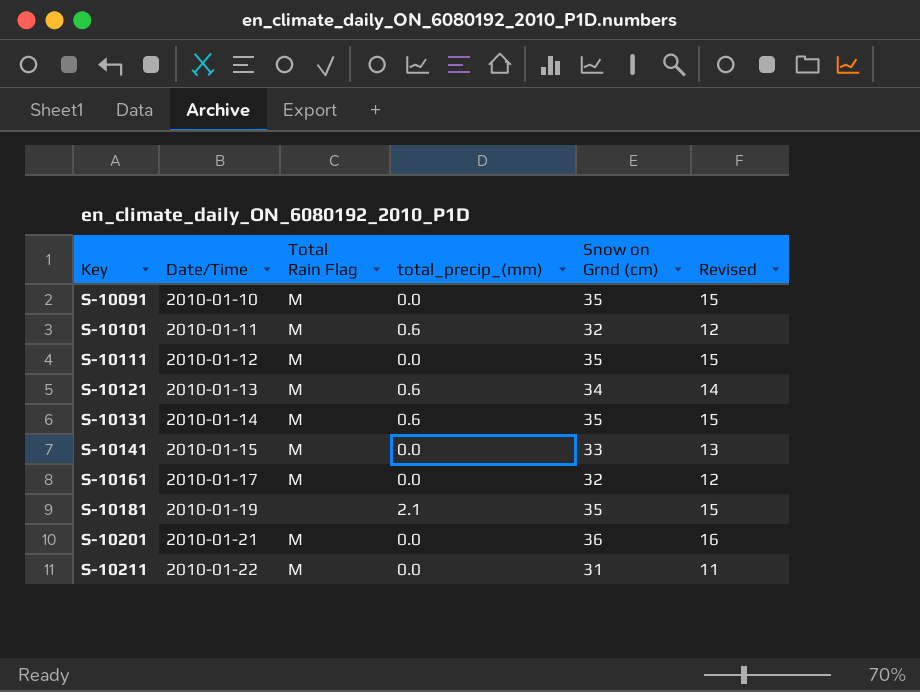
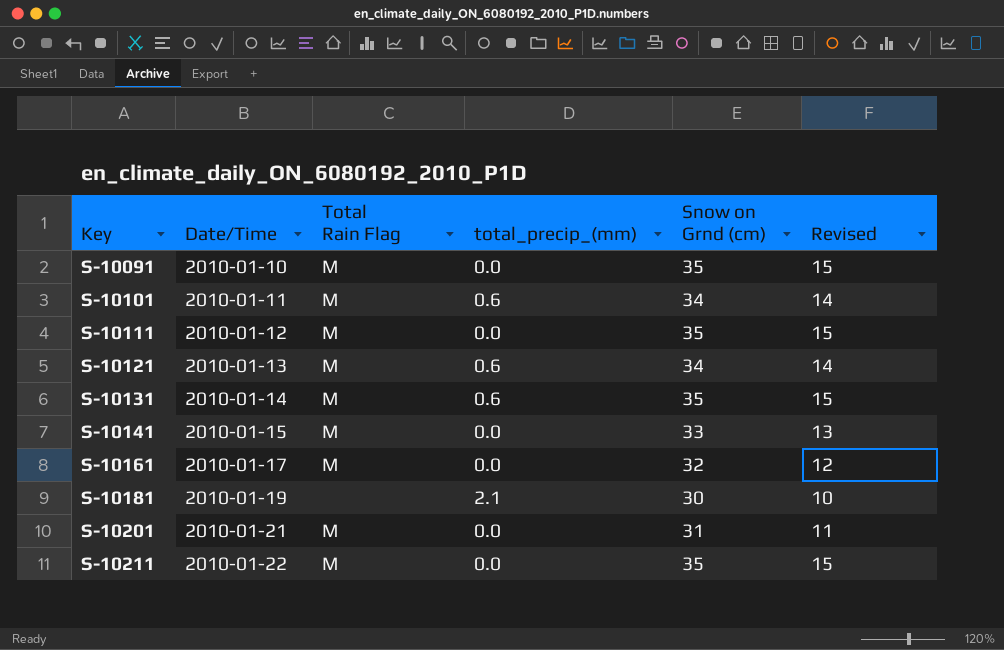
S-10101 | Snow on Grnd (cm): 32 -> 34
S-10101 | Revised: 12 -> 14
S-10181 | Snow on Grnd (cm): 35 -> 30
S-10181 | Revised: 15 -> 10
S-10201 | Snow on Grnd (cm): 36 -> 31
S-10201 | Revised: 16 -> 11
S-10211 | Snow on Grnd (cm): 31 -> 35
S-10211 | Revised: 11 -> 15

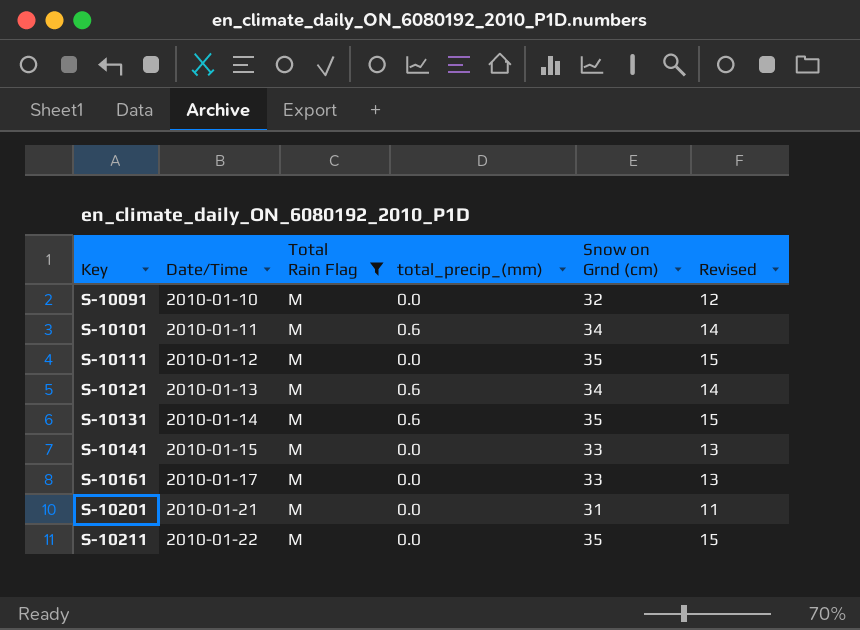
filter: none -> Total Rain Flag = M
S-10091 | Snow on Grnd (cm): 35 -> 32
S-10091 | Revised: 15 -> 12
S-10161 | Snow on Grnd (cm): 32 -> 33
S-10161 | Revised: 12 -> 13

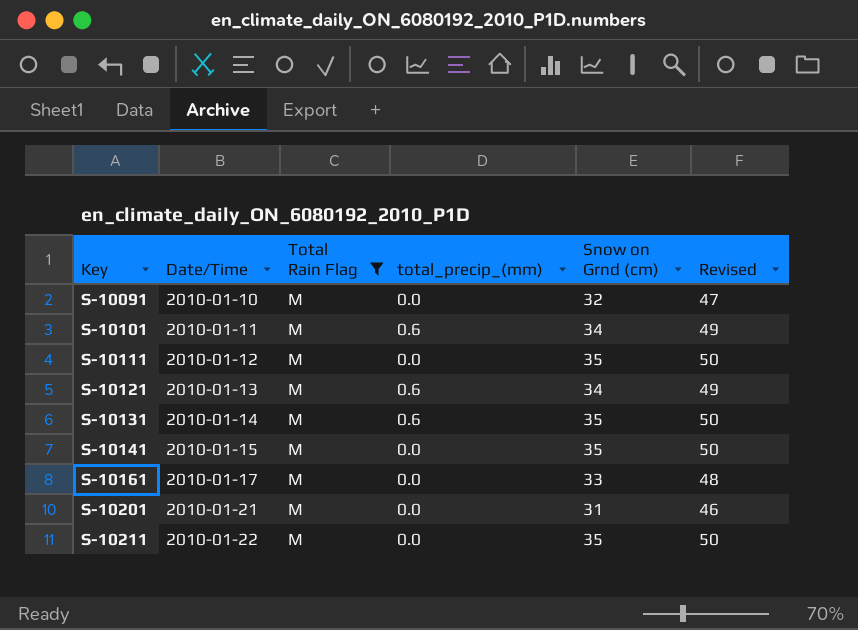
column Revised | formula: [Snow on Grnd (cm)] - 20 -> [Snow on Grnd (cm)] + 15
S-10141 | Snow on Grnd (cm): 33 -> 35

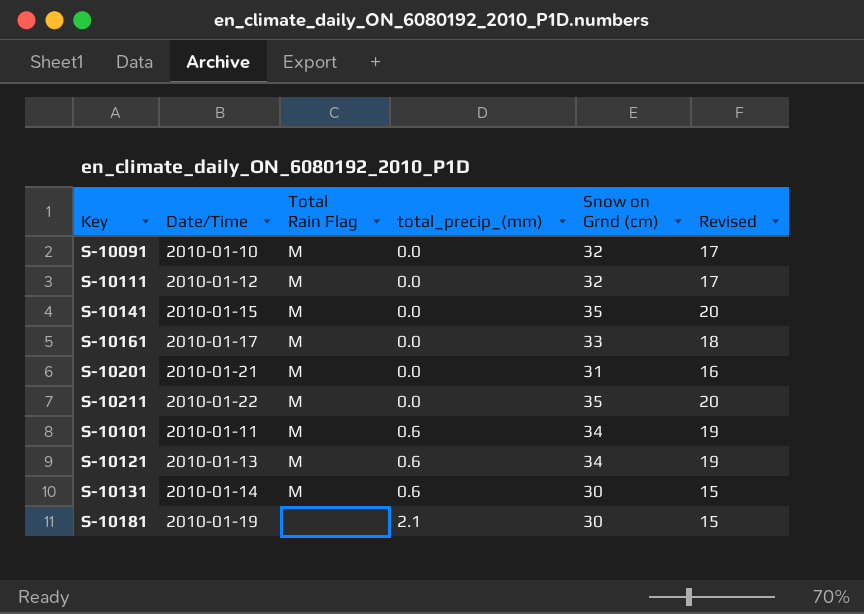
filter: Total Rain Flag = M -> none
row order: Key ascending -> total_precip_(mm) ascending
column Revised | formula: [Snow on Grnd (cm)] + 15 -> [Snow on Grnd (cm)] - 15
S-10111 | Snow on Grnd (cm): 35 -> 32
S-10131 | Snow on Grnd (cm): 35 -> 30

